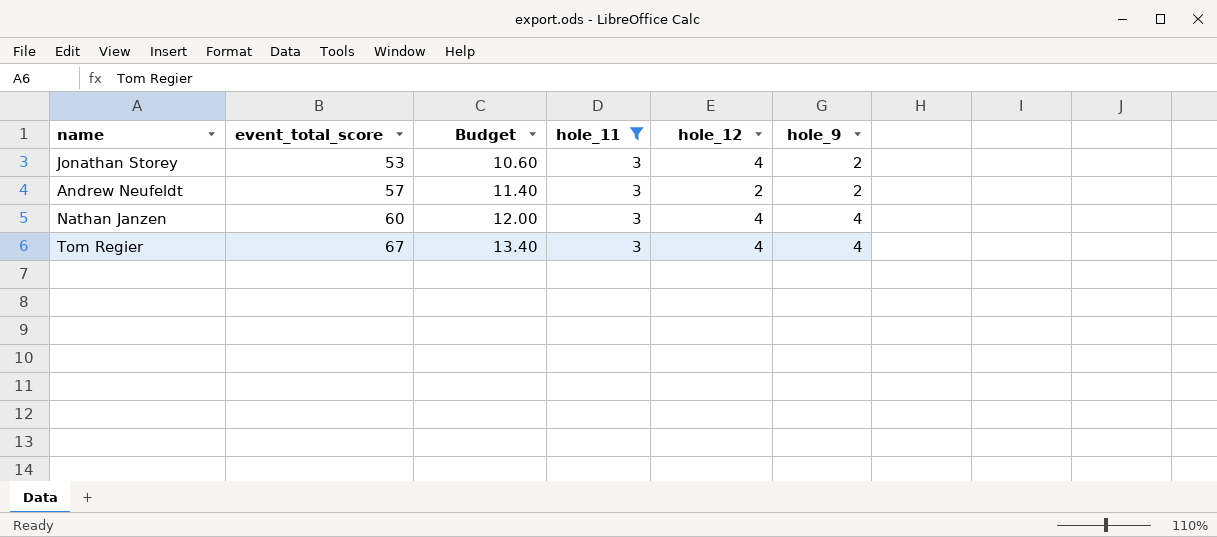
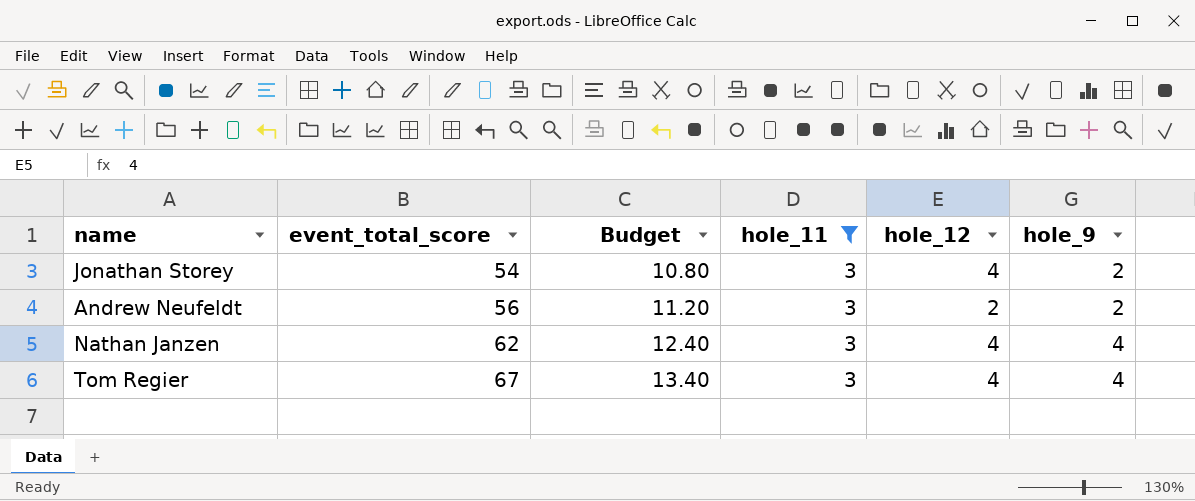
Jonathan Storey | event_total_score: 53 -> 54
Jonathan Storey | Budget: 10.60 -> 10.80
Andrew Neufeldt | event_total_score: 57 -> 56
Andrew Neufeldt | Budget: 11.40 -> 11.20
Nathan Janzen | event_total_score: 60 -> 62
Nathan Janzen | Budget: 12.00 -> 12.40

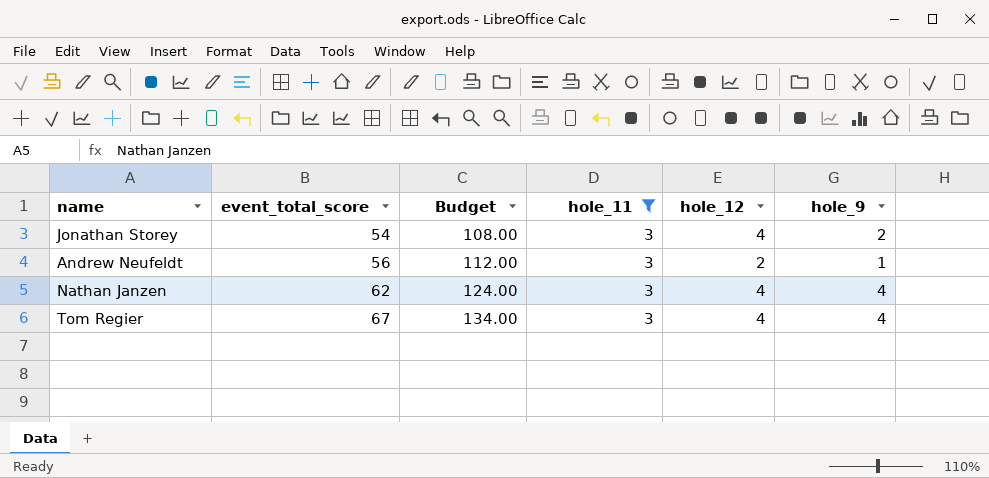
column Budget | formula: [event_total_score] * 0.2 -> [event_total_score] * 2
Andrew Neufeldt | hole_9: 2 -> 1

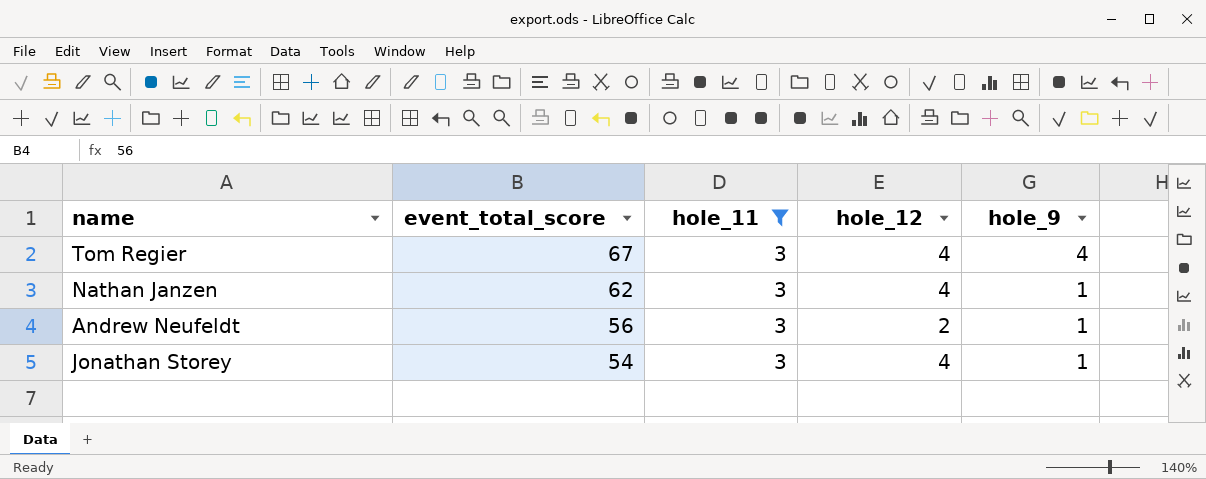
row order: event_total_score ascending -> event_total_score descending
column Budget | formula: [event_total_score] * 2 -> none
Nathan Janzen | hole_9: 4 -> 1
Jonathan Storey | hole_9: 2 -> 1

